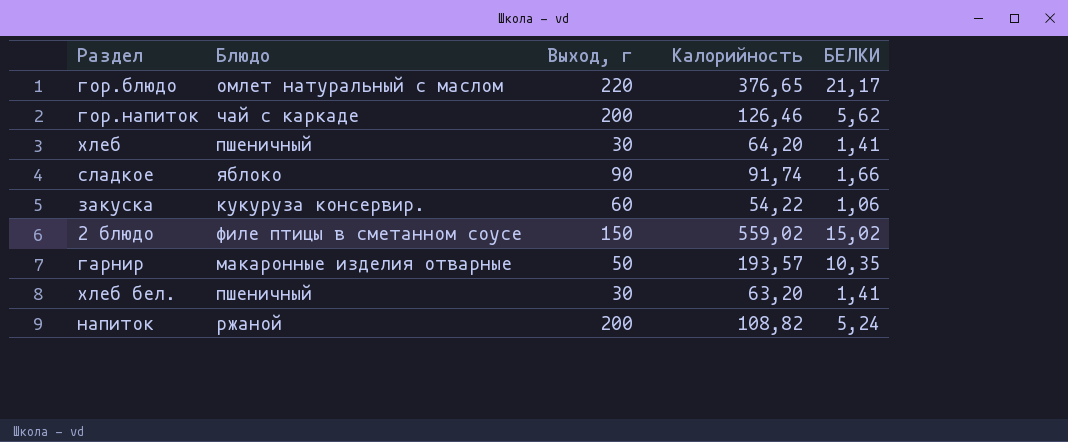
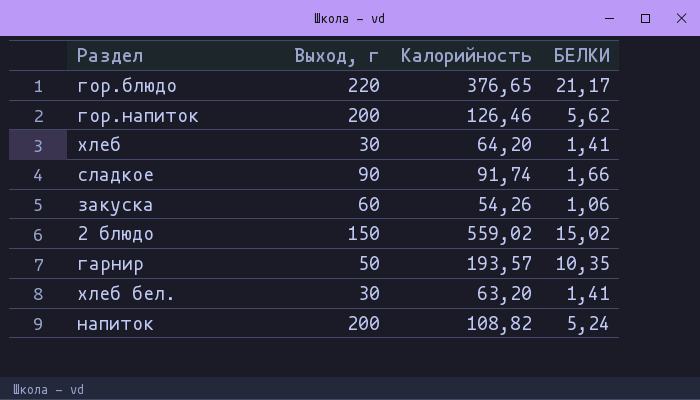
column Блюдо | position: 2 -> none
закуска | Калорийность: 54,22 -> 54,26

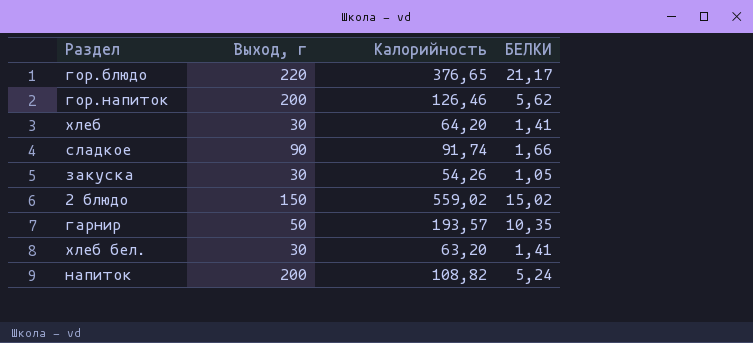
закуска | Выход, г: 60 -> 30
закуска | БЕЛКИ: 1,06 -> 1,05

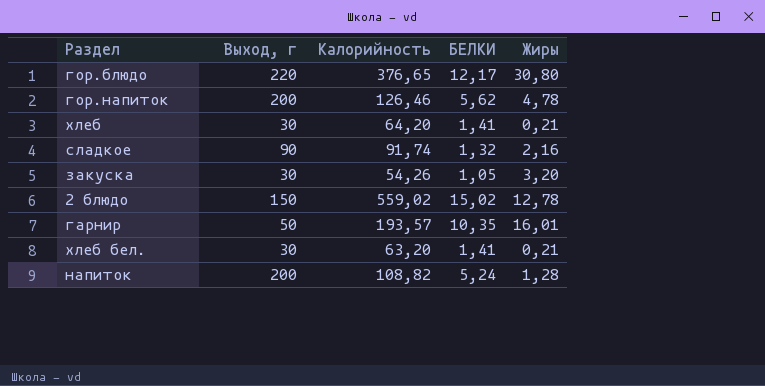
column Жиры | position: none -> 5
гор.блюдо | БЕЛКИ: 21,17 -> 12,17
сладкое | БЕЛКИ: 1,66 -> 1,32

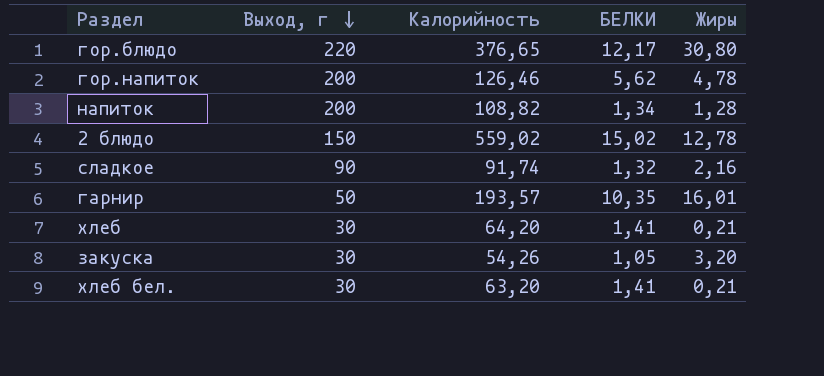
row order: none -> Выход, г descending
напиток | БЕЛКИ: 5,24 -> 1,34

